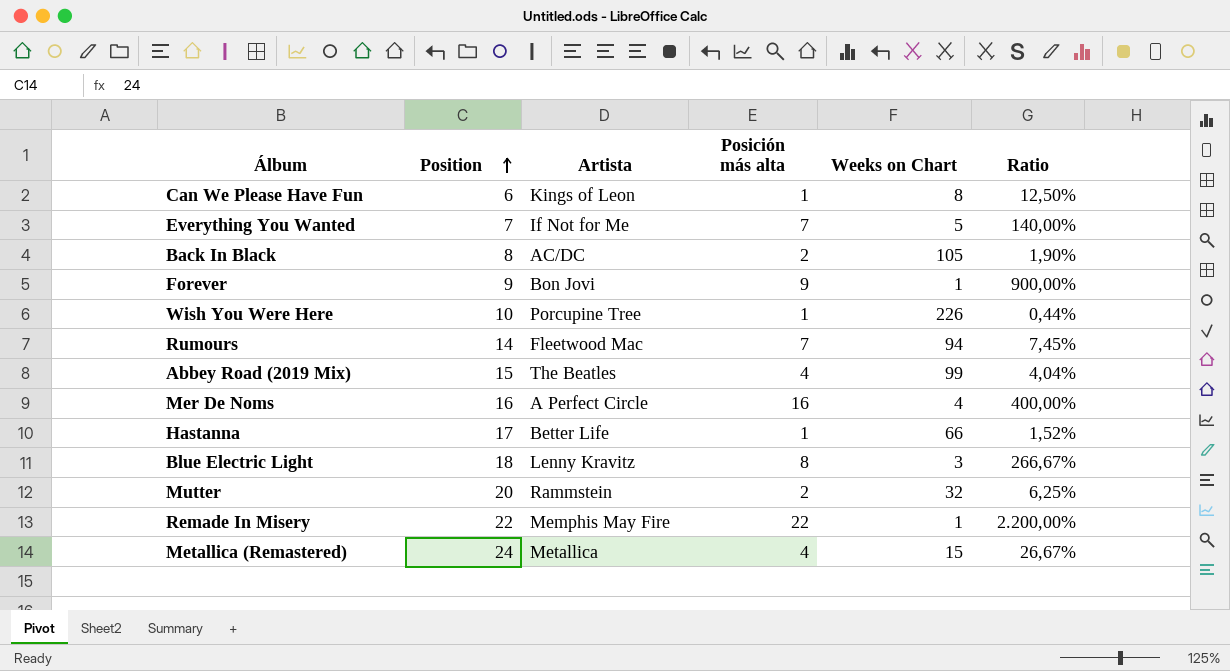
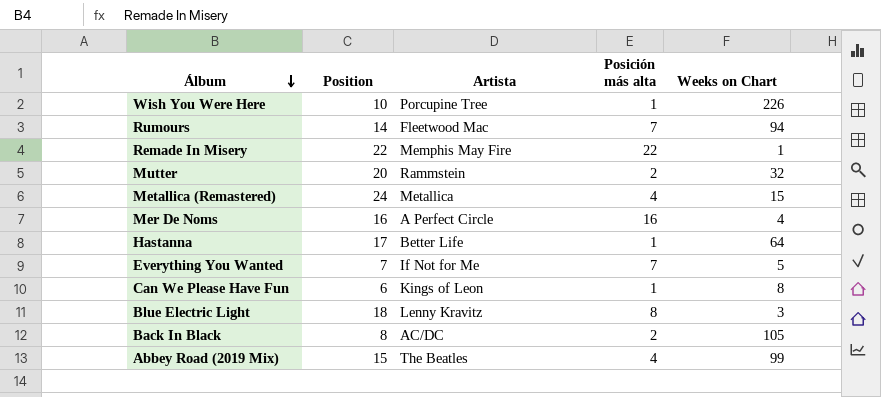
row order: Position ascending -> Álbum descending
column Ratio | formula: [Posición más alta] / [Weeks on Chart] -> none
row Forever: 9 | Bon Jovi | 9 | 1 | 900,00% -> none
Hastanna | Weeks on Chart: 66 -> 64

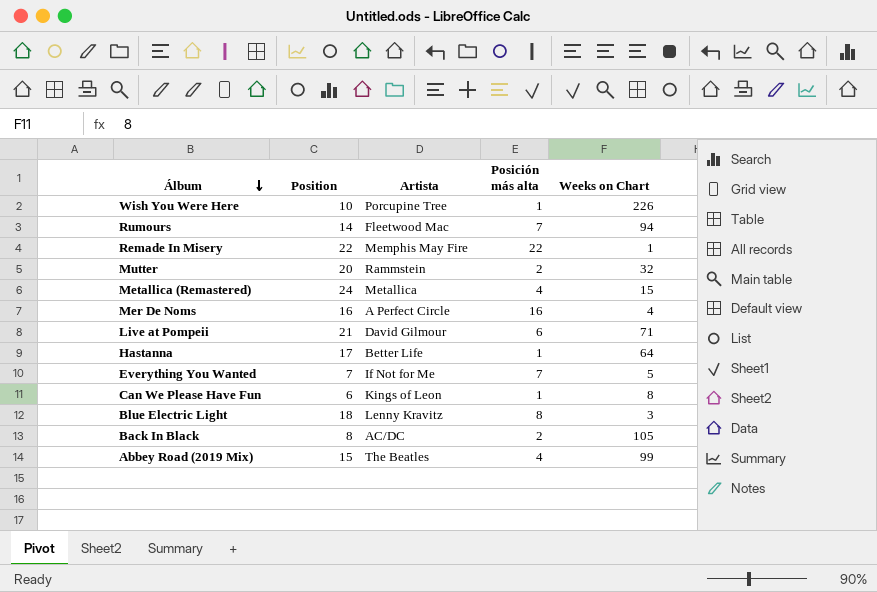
row Live at Pompeii: none -> 21 | David Gilmour | 6 | 71

